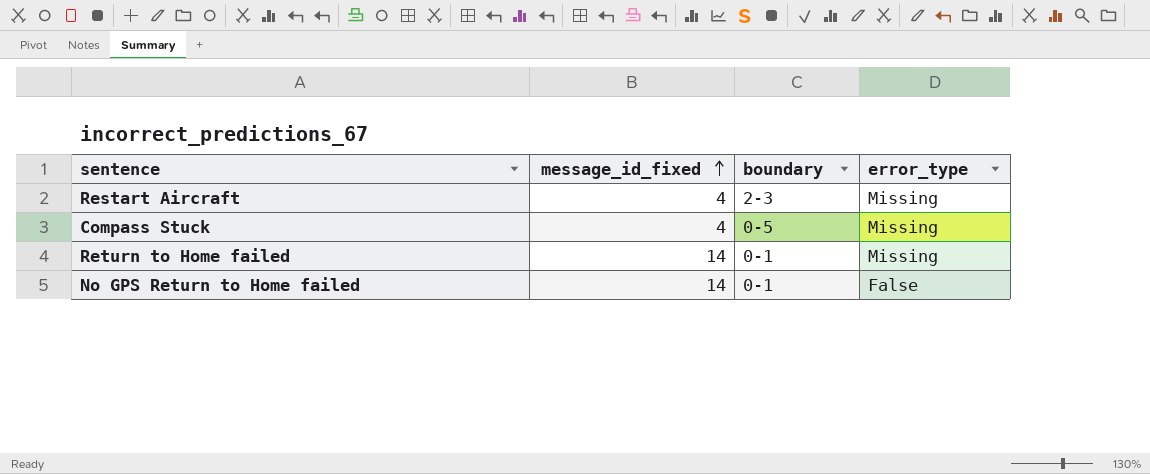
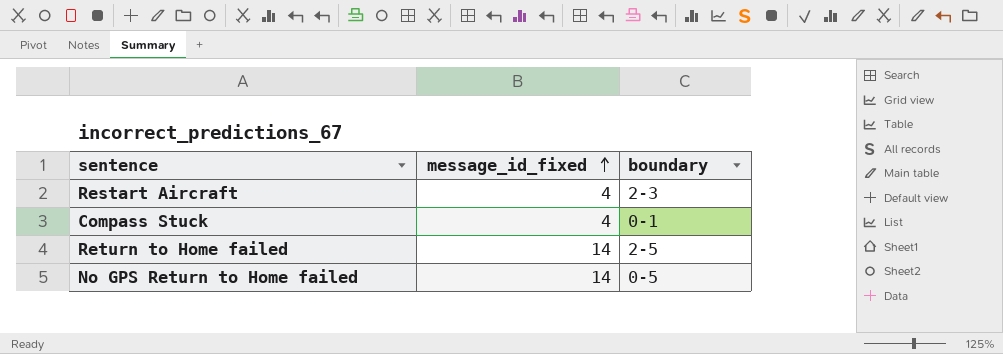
column error_type | position: 4 -> none
Compass Stuck | boundary: 0-5 -> 0-1
Return to Home failed | boundary: 0-1 -> 2-5
No GPS Return to Home failed | boundary: 0-1 -> 0-5

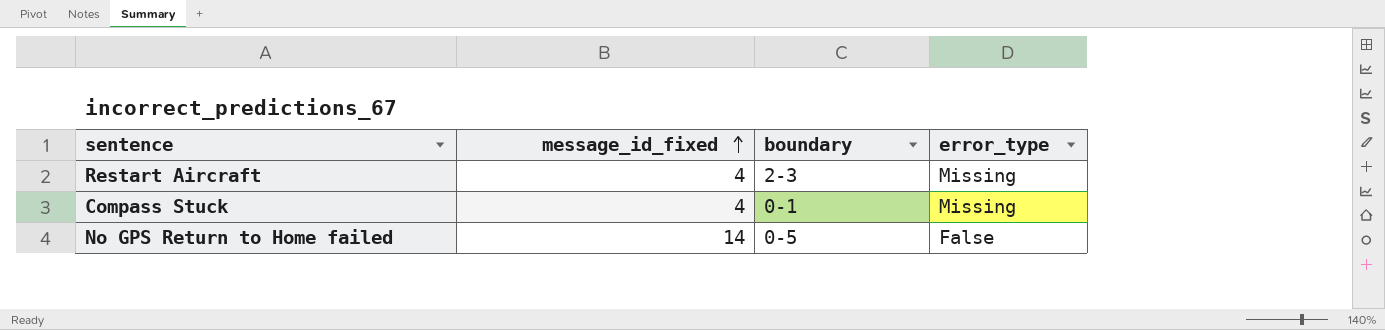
column error_type | position: none -> 4
row Return to Home failed: 14 | 2-5 -> none

